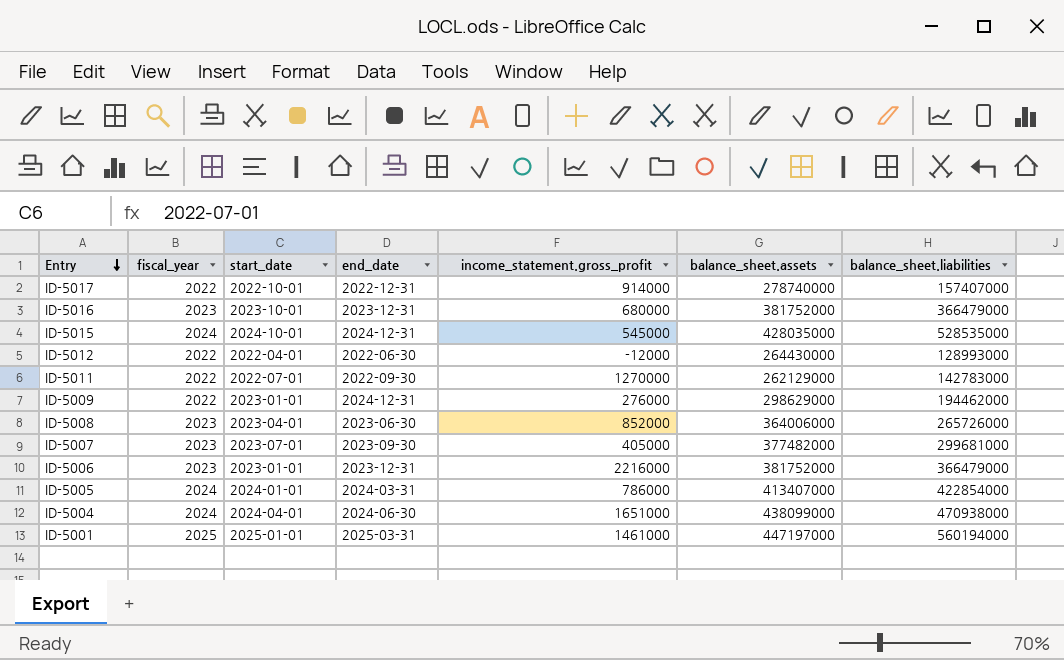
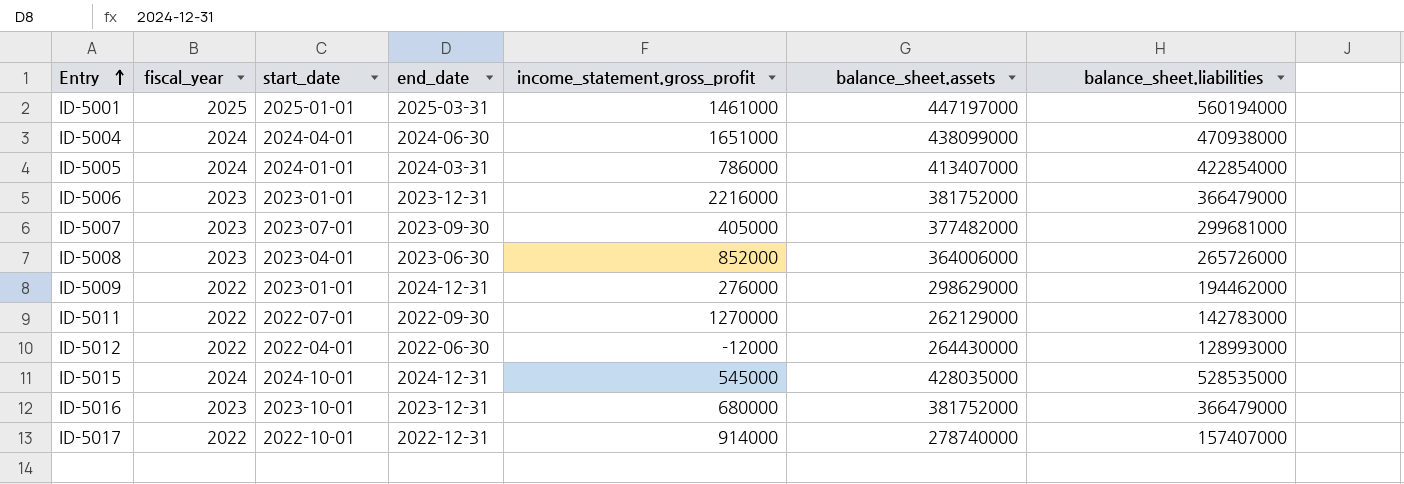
row order: Entry descending -> Entry ascending

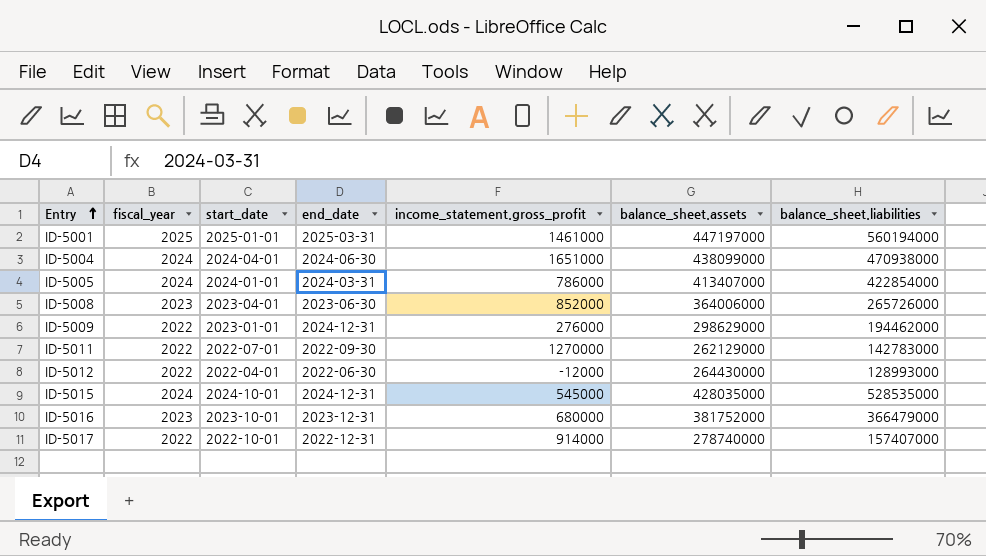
row ID-5006: 2023 | 2023-01-01 | 2023-12-31 | 2216000 | 381752000 | 366479000 -> none
row ID-5007: 2023 | 2023-07-01 | 2023-09-30 | 405000 | 377482000 | 299681000 -> none

